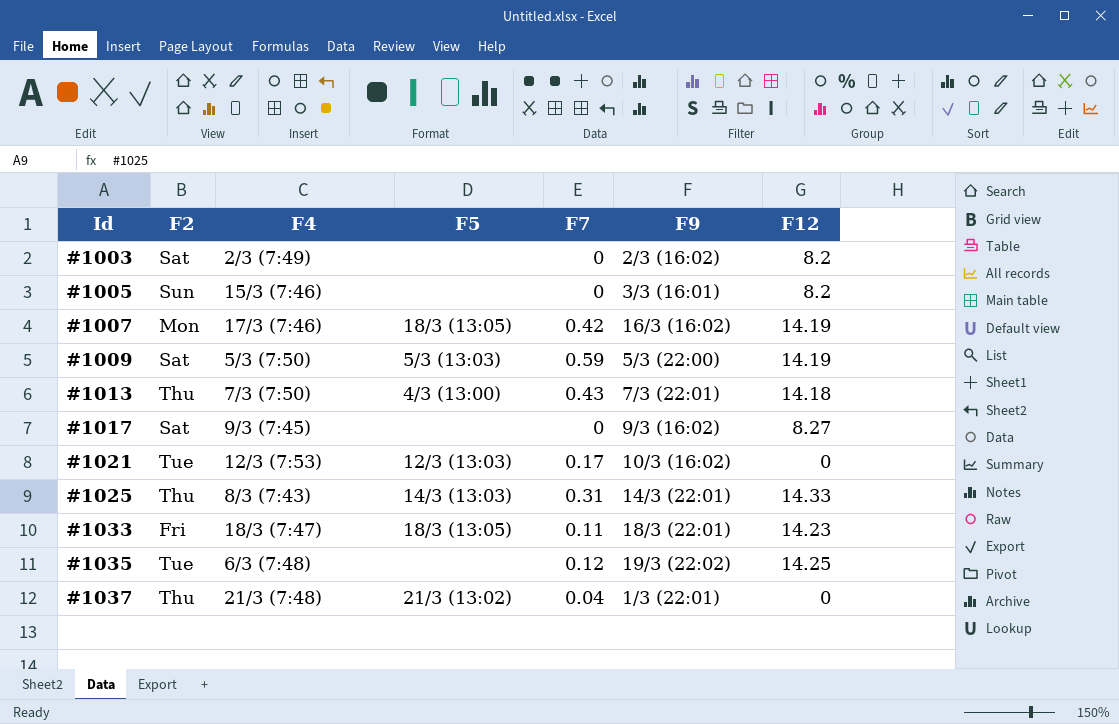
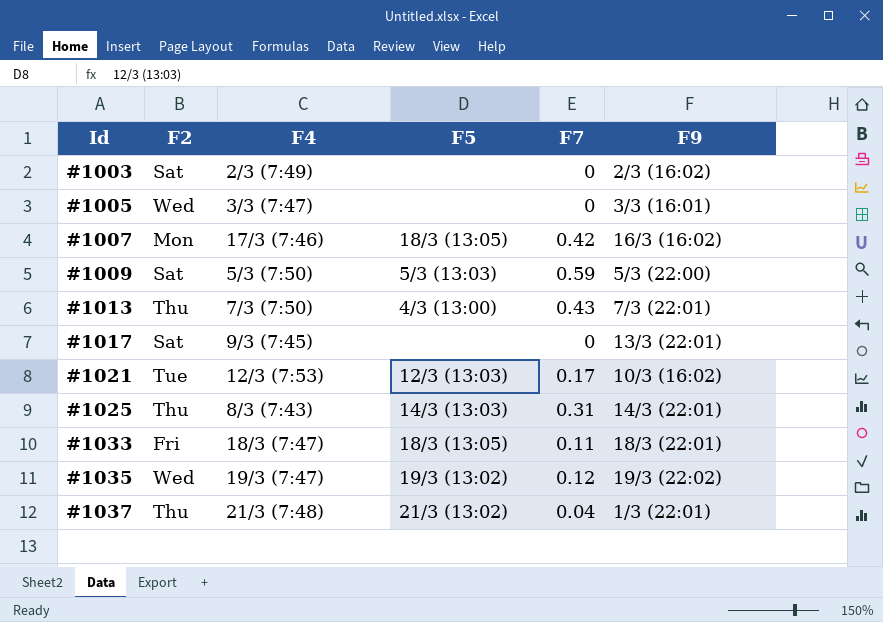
column F12 | position: 7 -> none
#1005 | F2: Sun -> Wed
#1005 | F4: 15/3 (7:46) -> 3/3 (7:47)
#1017 | F9: 9/3 (16:02) -> 13/3 (22:01)
#1035 | F2: Tue -> Wed
#1035 | F4: 6/3 (7:48) -> 19/3 (7:47)
#1035 | F5: none -> 19/3 (13:02)

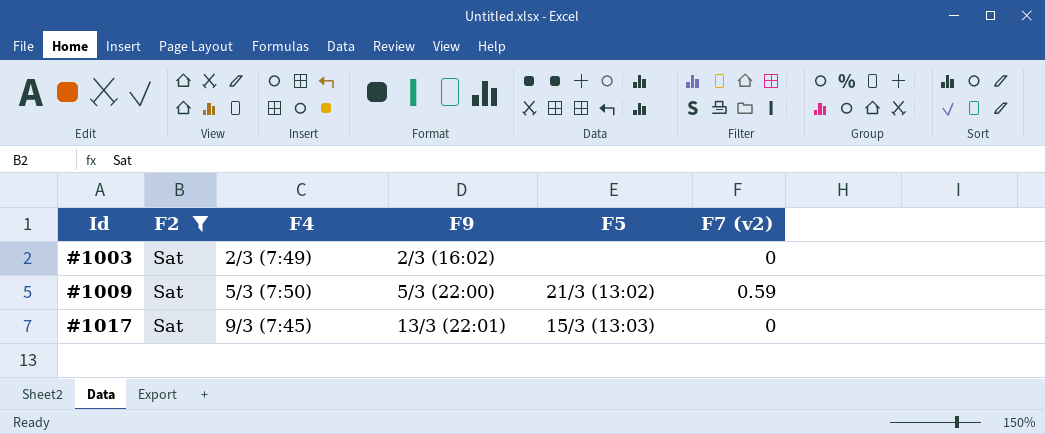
filter: none -> F2 = Sat
column F9 | position: 6 -> 4
column name: F7 -> F7 (v2)
#1009 | F5: 5/3 (13:03) -> 21/3 (13:02)
#1017 | F5: none -> 15/3 (13:03)

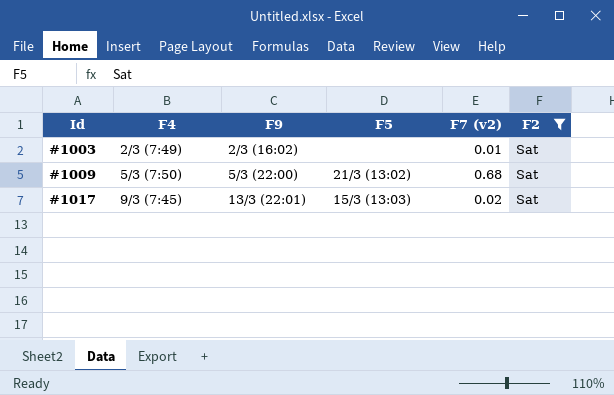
column F2 | position: 2 -> 6
#1003 | F7 (v2): 0 -> 0.01
#1009 | F7 (v2): 0.59 -> 0.68
#1017 | F7 (v2): 0 -> 0.02

